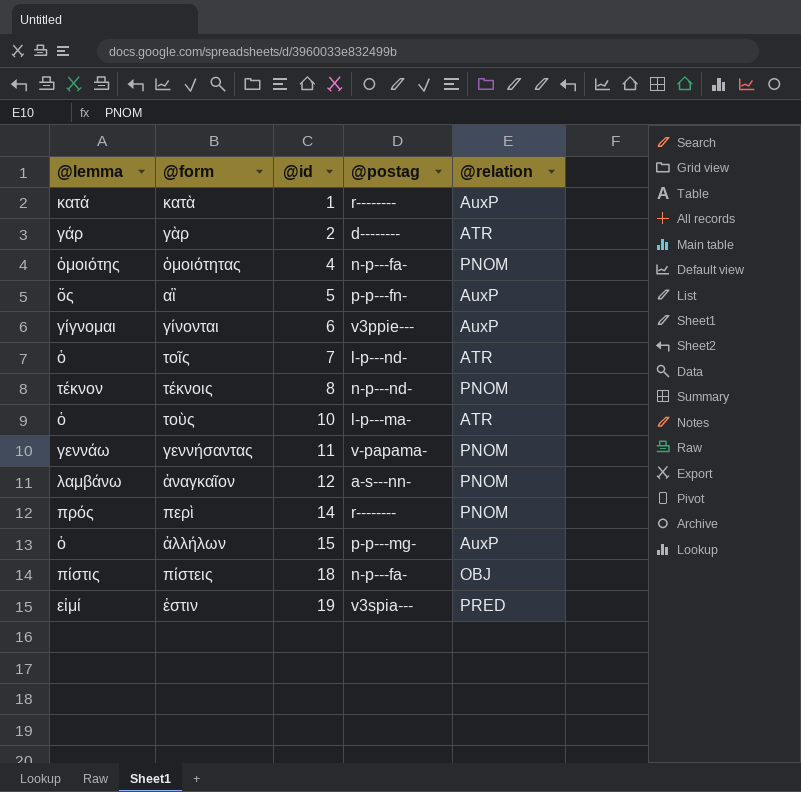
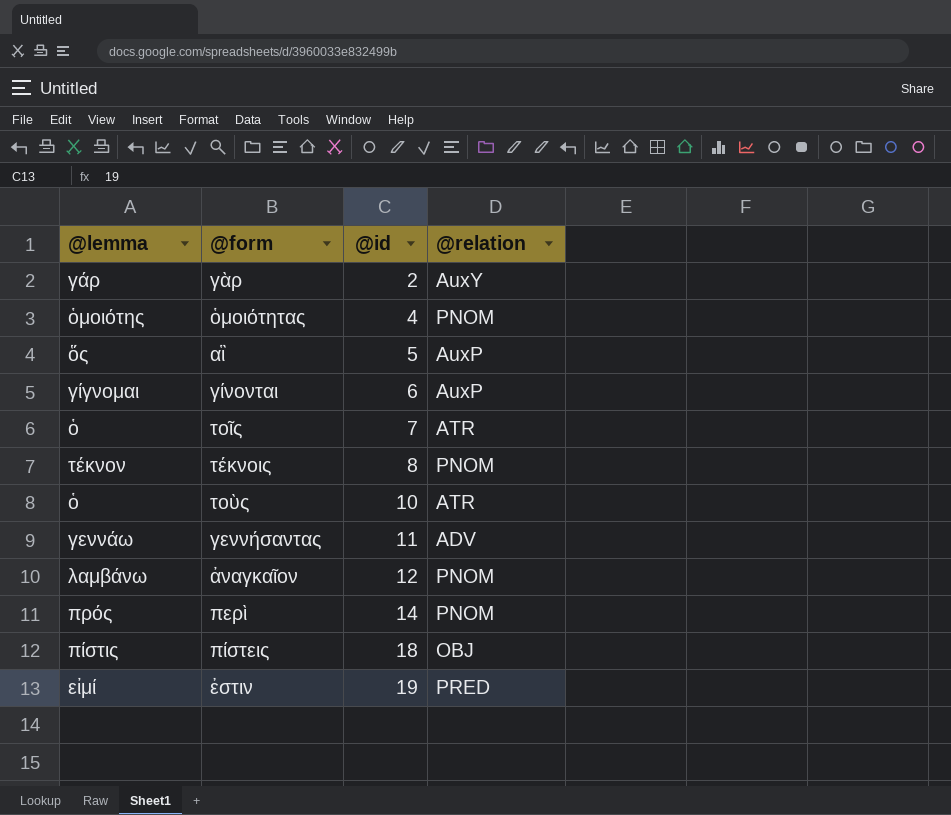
column @postag | position: 4 -> none
row κατὰ: κατά | 1 | r-------- | AuxP -> none
row ἀλλήλων: ὁ | 15 | p-p---mg- | AuxP -> none
γὰρ | @relation: ATR -> AuxY
γεννήσαντας | @relation: PNOM -> ADV

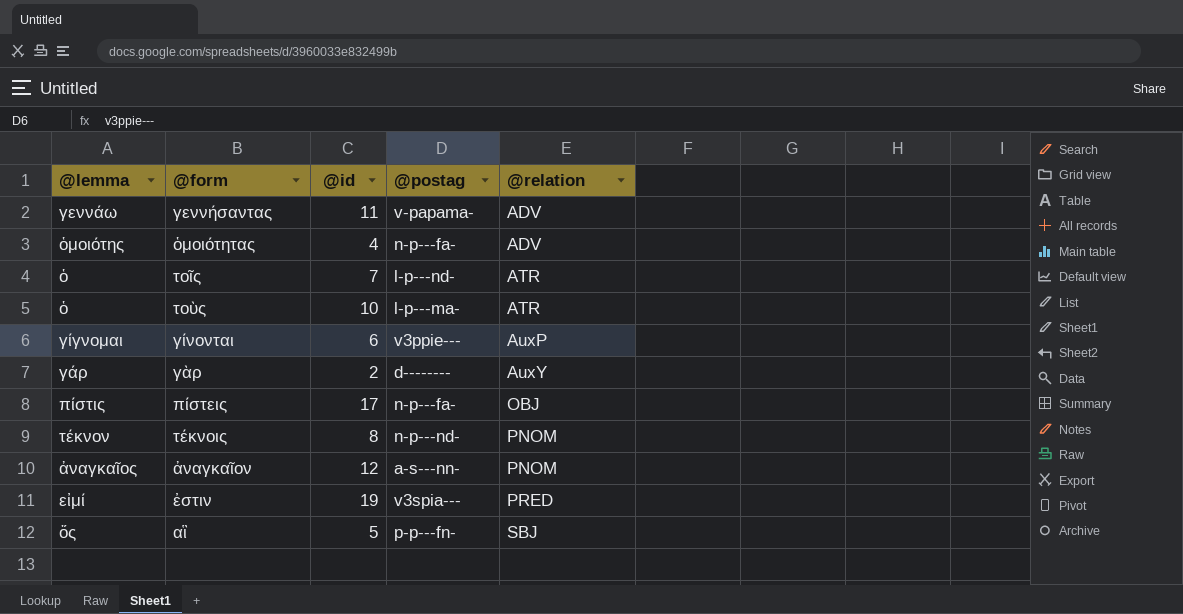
row order: @id ascending -> @relation ascending
column @postag | position: none -> 4
row περὶ: πρός | 14 | PNOM -> none
ὁμοιότητας | @relation: PNOM -> ADV
πίστεις | @id: 18 -> 17
ἀναγκαῖον | @lemma: λαμβάνω -> ἀναγκαῖος
αἳ | @relation: AuxP -> SBJ

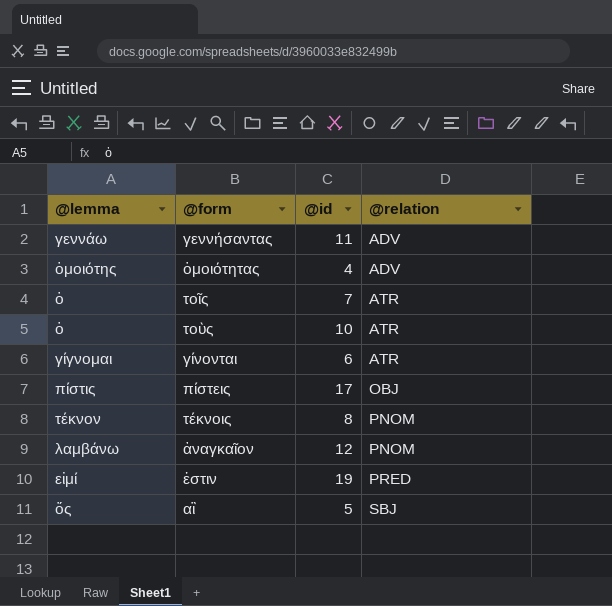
column @postag | position: 4 -> none
row γὰρ: γάρ | 2 | d-------- | AuxY -> none
γίνονται | @relation: AuxP -> ATR
ἀναγκαῖον | @lemma: ἀναγκαῖος -> λαμβάνω

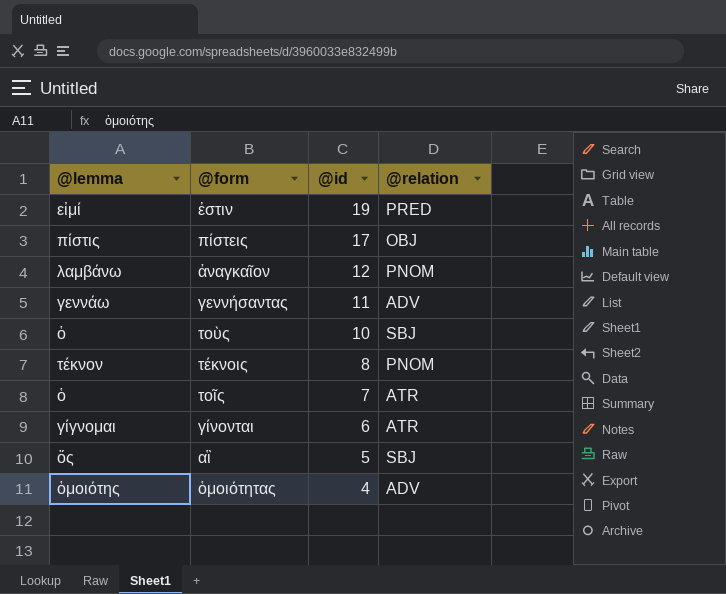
row order: @relation ascending -> @id descending
τοὺς | @relation: ATR -> SBJ

